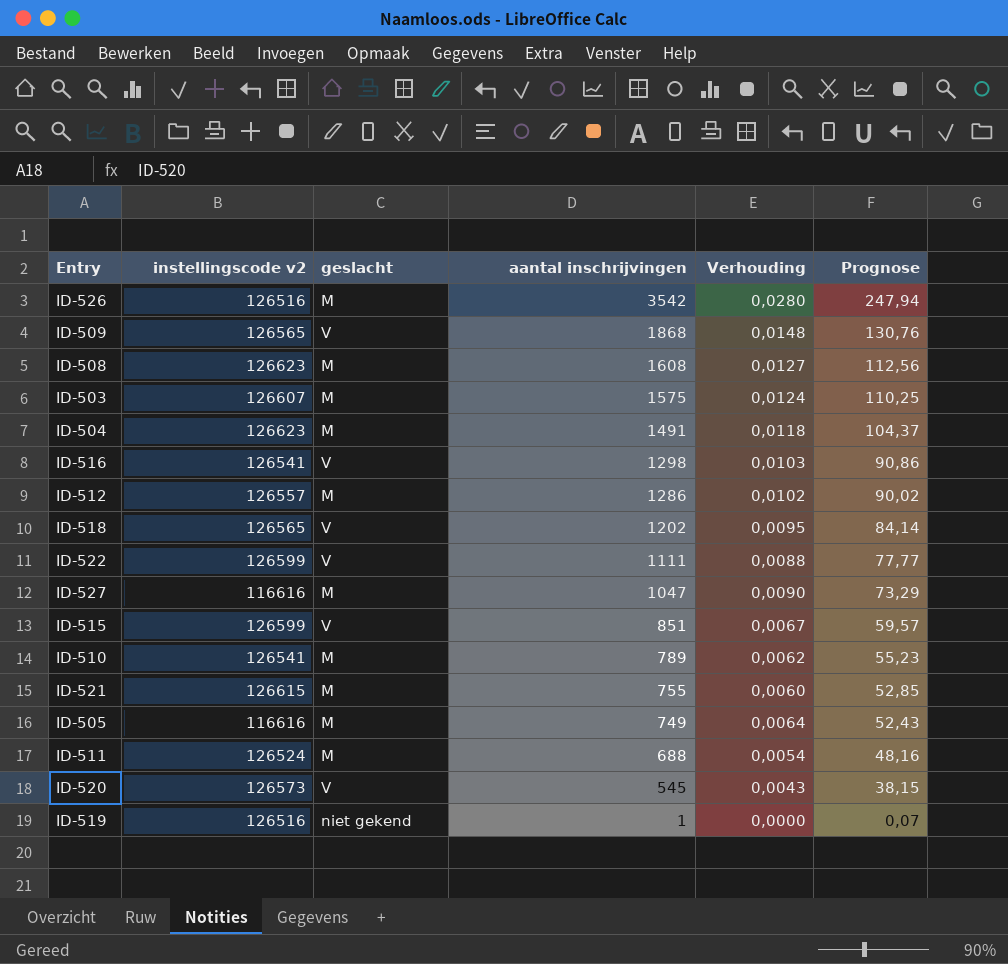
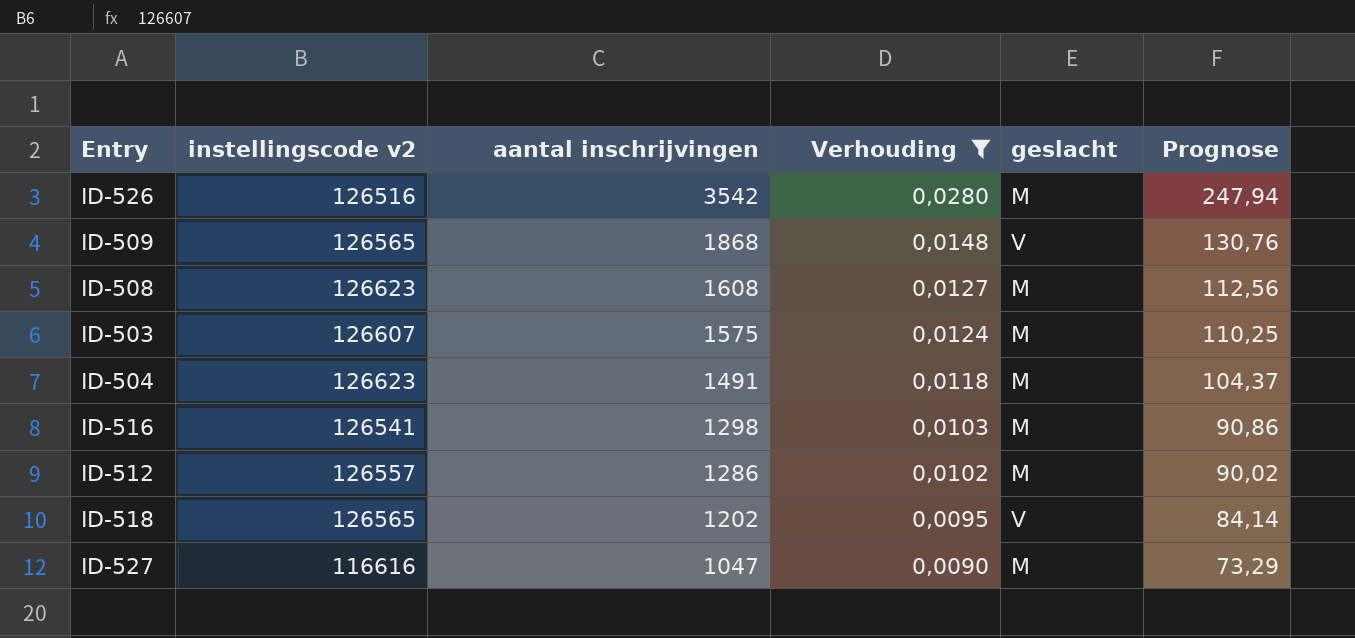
filter: none -> Verhouding >= 0,0090
column geslacht | position: 3 -> 5
ID-516 | geslacht: V -> M

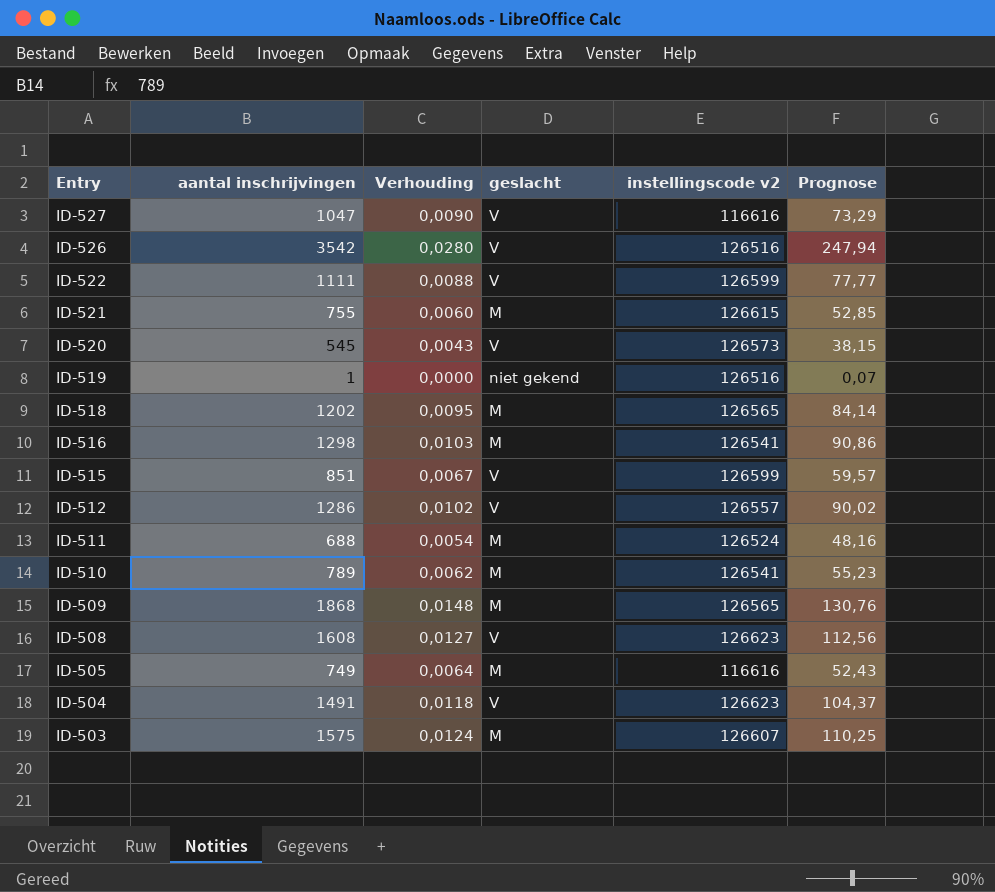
filter: Verhouding >= 0,0090 -> none
row order: aantal inschrijvingen descending -> Entry descending
column instellingscode v2 | position: 2 -> 5
ID-527 | geslacht: M -> V
ID-526 | geslacht: M -> V
ID-518 | geslacht: V -> M
ID-512 | geslacht: M -> V
ID-509 | geslacht: V -> M
ID-508 | geslacht: M -> V
ID-504 | geslacht: M -> V

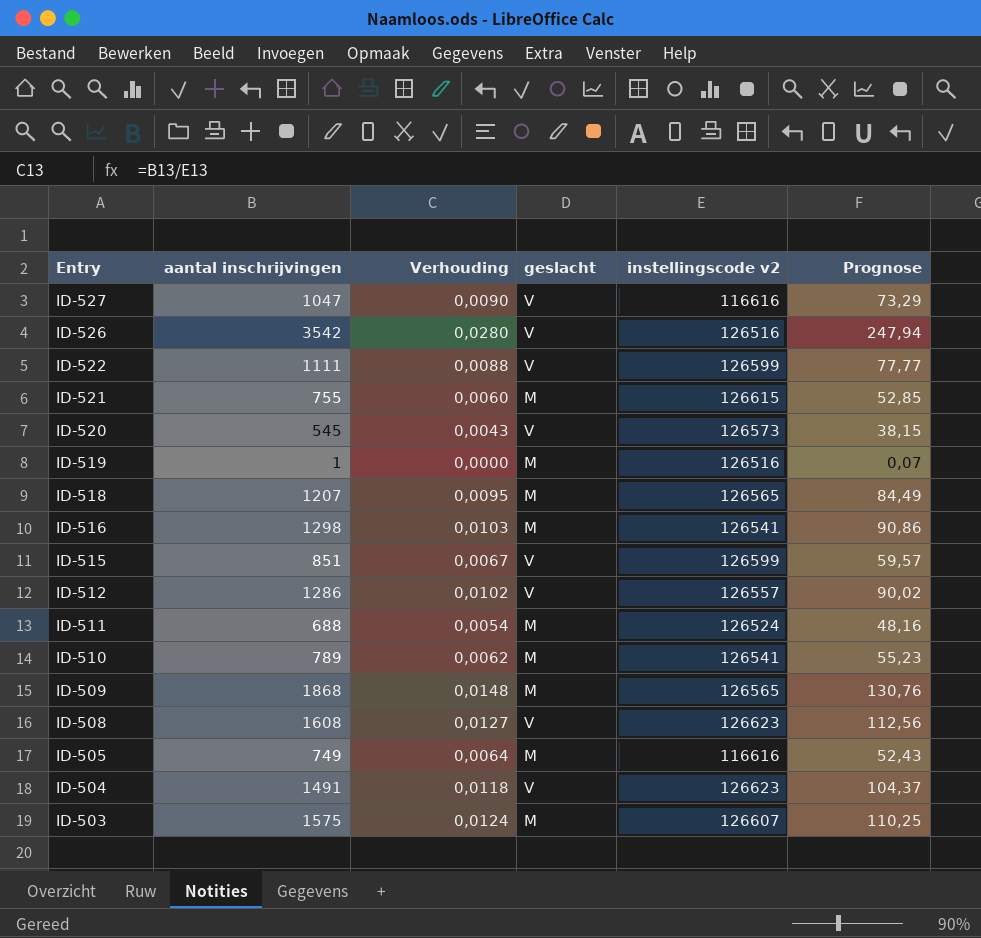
ID-519 | geslacht: niet gekend -> M
ID-518 | aantal inschrijvingen: 1202 -> 1207
ID-518 | Prognose: 84,14 -> 84,49

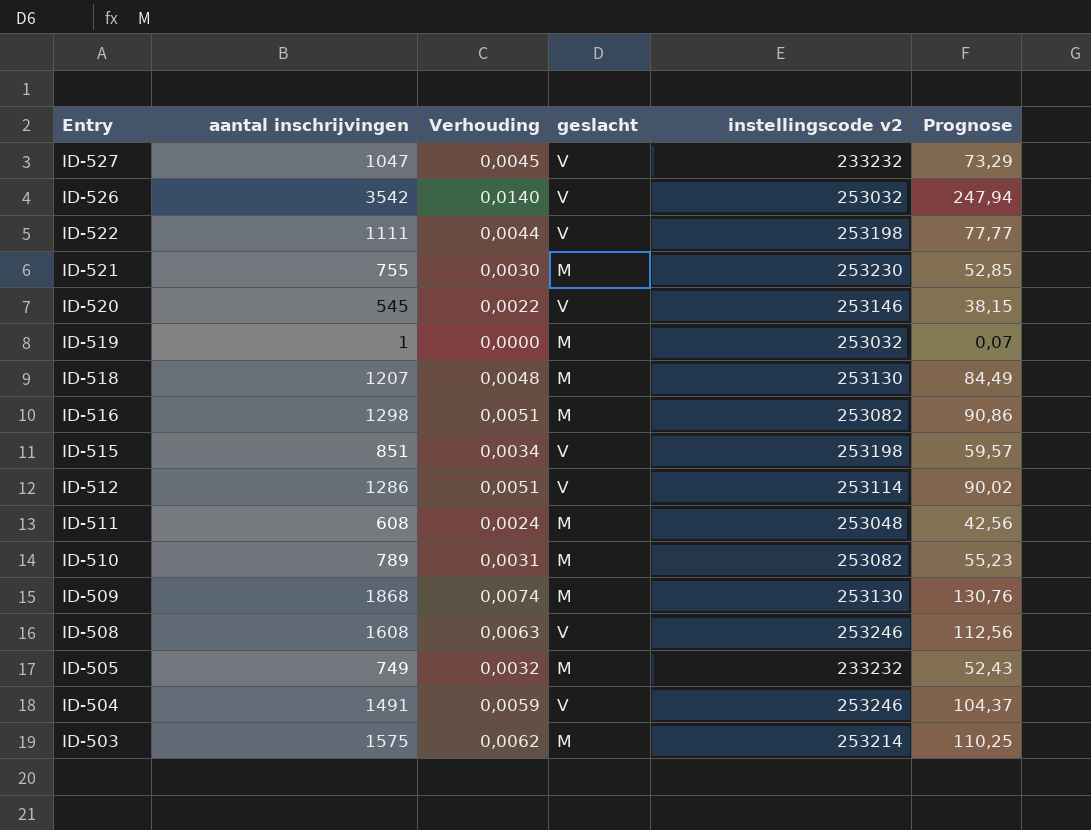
ID-527 | Verhouding: 0,0090 -> 0,0045
ID-527 | instellingscode v2: 116616 -> 233232
ID-526 | Verhouding: 0,0280 -> 0,0140
ID-526 | instellingscode v2: 126516 -> 253032
ID-522 | Verhouding: 0,0088 -> 0,0044
ID-522 | instellingscode v2: 126599 -> 253198
ID-521 | Verhouding: 0,0060 -> 0,0030
ID-521 | instellingscode v2: 126615 -> 253230
ID-520 | Verhouding: 0,0043 -> 0,0022
ID-520 | instellingscode v2: 126573 -> 253146
ID-519 | instellingscode v2: 126516 -> 253032
ID-518 | Verhouding: 0,0095 -> 0,0048
ID-518 | instellingscode v2: 126565 -> 253130
ID-516 | Verhouding: 0,0103 -> 0,0051
ID-516 | instellingscode v2: 126541 -> 253082
ID-515 | Verhouding: 0,0067 -> 0,0034
ID-515 | instellingscode v2: 126599 -> 253198
ID-512 | Verhouding: 0,0102 -> 0,0051
ID-512 | instellingscode v2: 126557 -> 253114
ID-511 | aantal inschrijvingen: 688 -> 608
ID-511 | Verhouding: 0,0054 -> 0,0024
ID-511 | instellingscode v2: 126524 -> 253048
ID-511 | Prognose: 48,16 -> 42,56
ID-510 | Verhouding: 0,0062 -> 0,0031
ID-510 | instellingscode v2: 126541 -> 253082
ID-509 | Verhouding: 0,0148 -> 0,0074
ID-509 | instellingscode v2: 126565 -> 253130
ID-508 | Verhouding: 0,0127 -> 0,0063
ID-508 | instellingscode v2: 126623 -> 253246
ID-505 | Verhouding: 0,0064 -> 0,0032
ID-505 | instellingscode v2: 116616 -> 233232
ID-504 | Verhouding: 0,0118 -> 0,0059
ID-504 | instellingscode v2: 126623 -> 253246
ID-503 | Verhouding: 0,0124 -> 0,0062
ID-503 | instellingscode v2: 126607 -> 253214

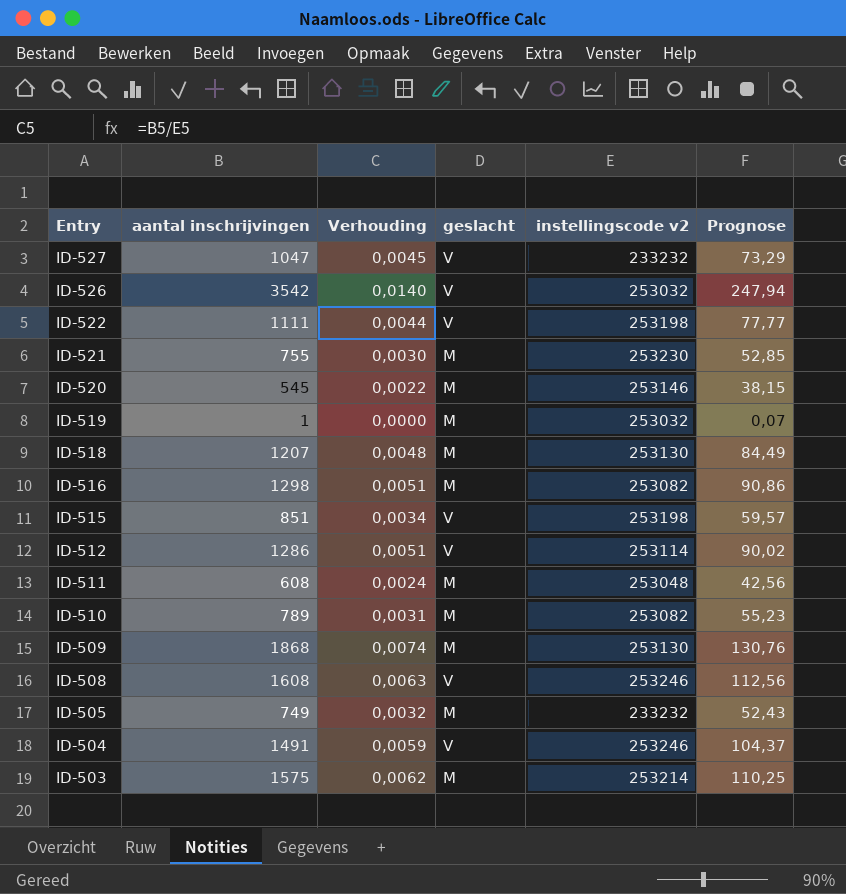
ID-520 | geslacht: V -> M

